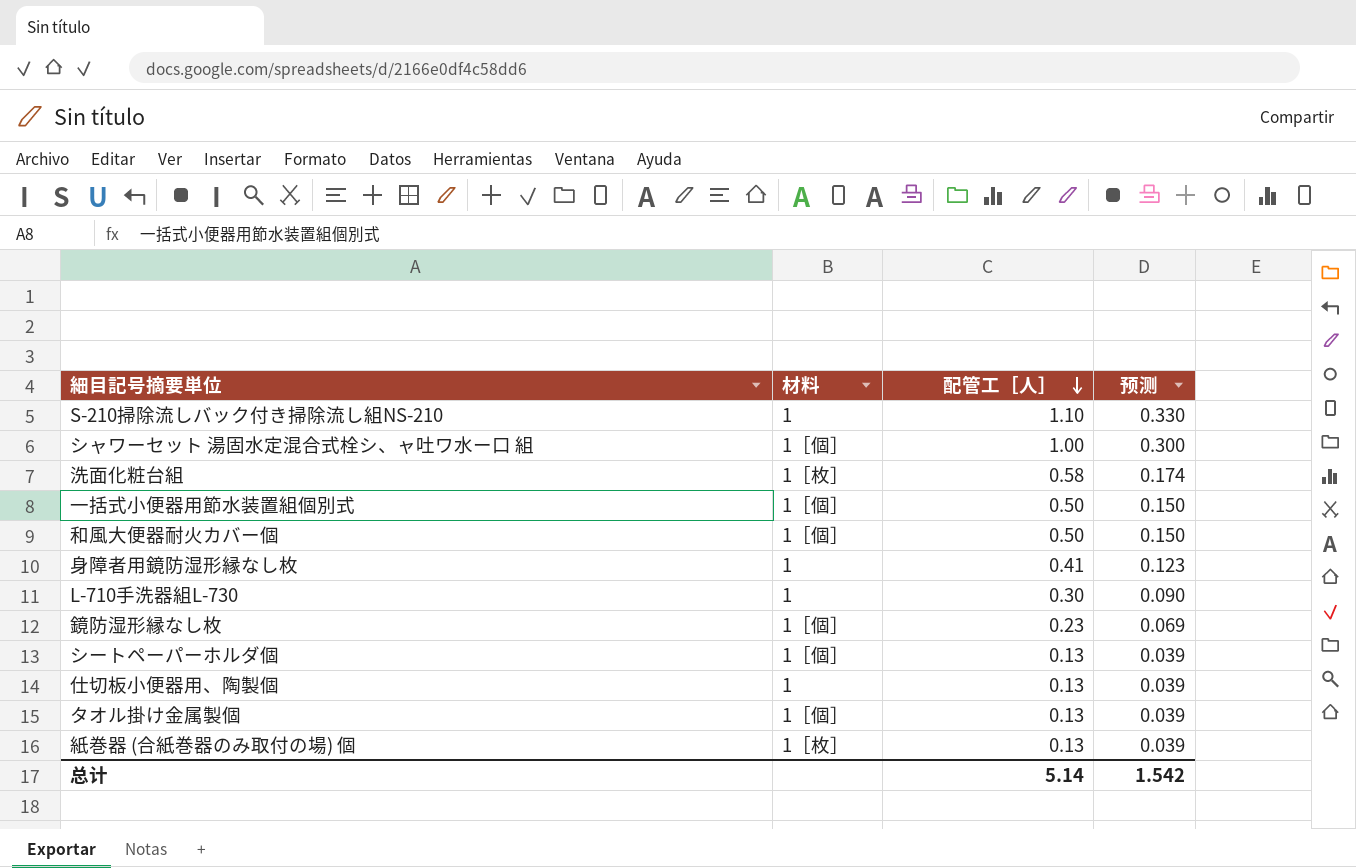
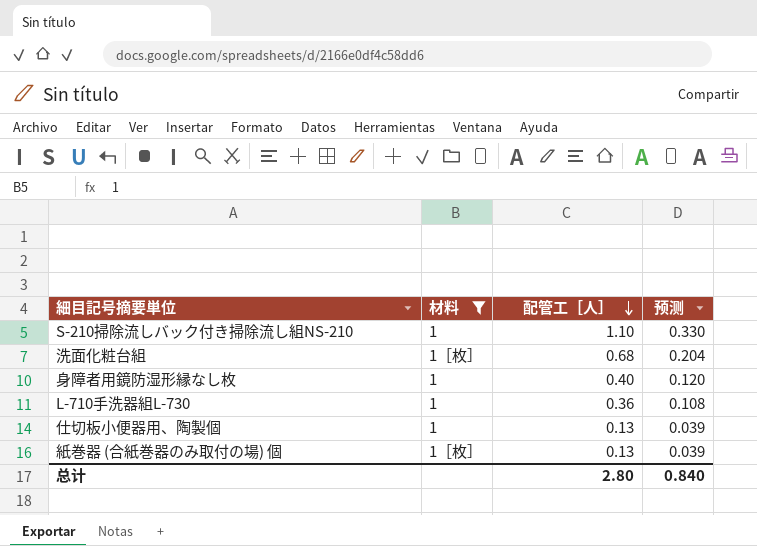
filter: none -> 材料 != 1［個］
洗面化粧台組 | 配管工［人］: 0.58 -> 0.68
洗面化粧台組 | 预测: 0.174 -> 0.204
身障者用鏡防湿形縁なし枚 | 配管工［人］: 0.41 -> 0.40
身障者用鏡防湿形縁なし枚 | 预测: 0.123 -> 0.120
L-710手洗器組L-730 | 配管工［人］: 0.30 -> 0.36
L-710手洗器組L-730 | 预测: 0.090 -> 0.108
总计 | 配管工［人］: 5.14 -> 2.80
总计 | 预测: 1.542 -> 0.840

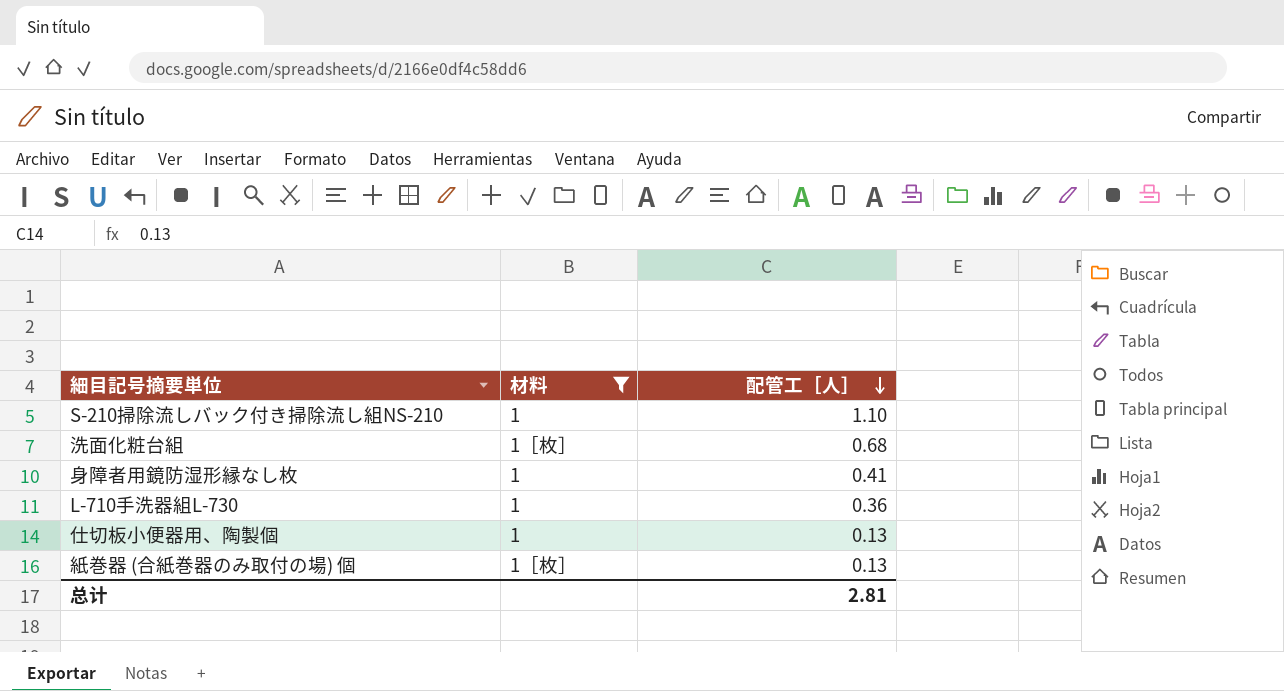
column 预测 | formula: [配管工［人］] * 0.3 -> none
身障者用鏡防湿形縁なし枚 | 配管工［人］: 0.40 -> 0.41
总计 | 配管工［人］: 2.80 -> 2.81

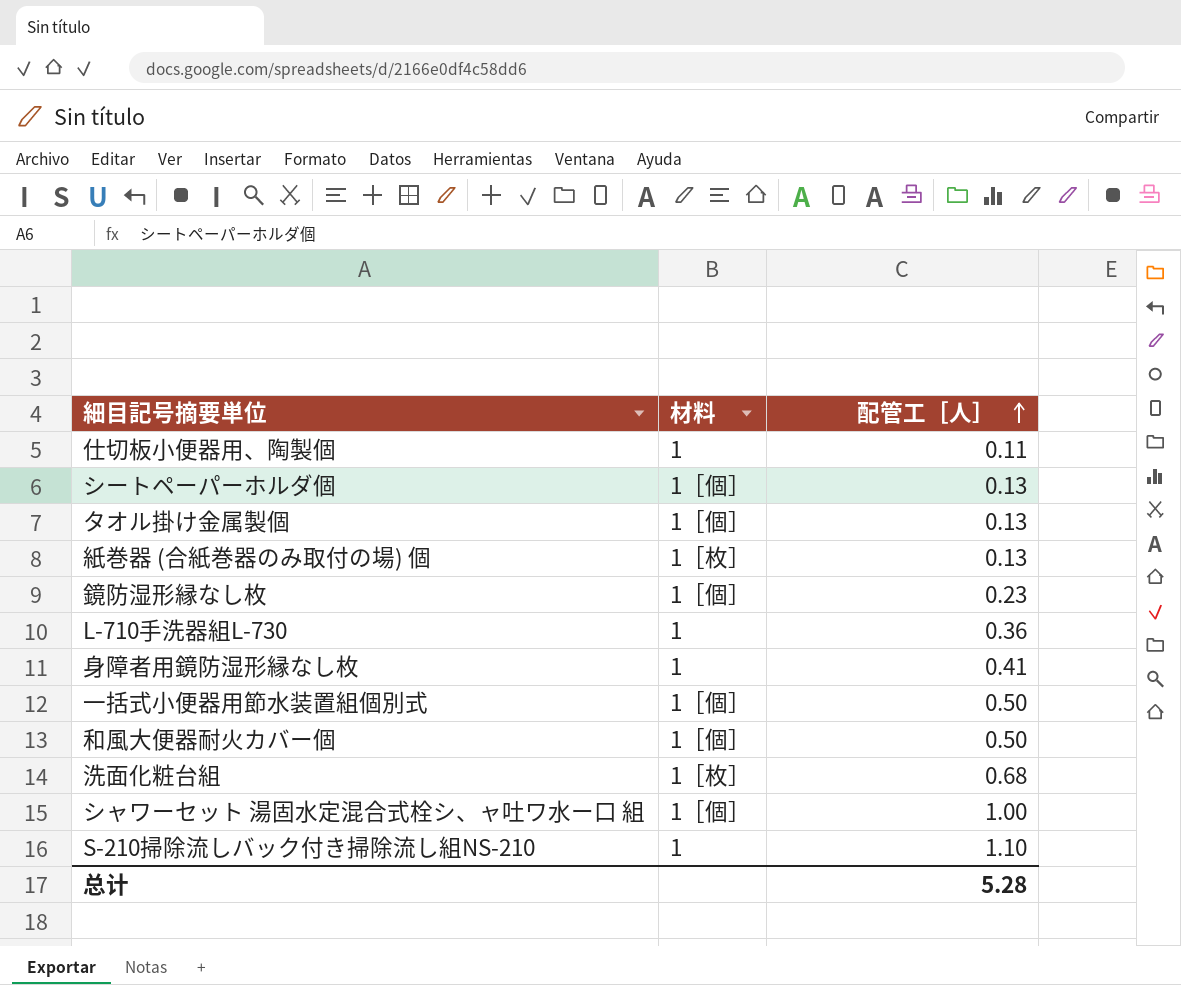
filter: 材料 != 1［個］ -> none
row order: 配管工［人］ descending -> 配管工［人］ ascending
仕切板小便器用、陶製個 | 配管工［人］: 0.13 -> 0.11
总计 | 配管工［人］: 2.81 -> 5.28

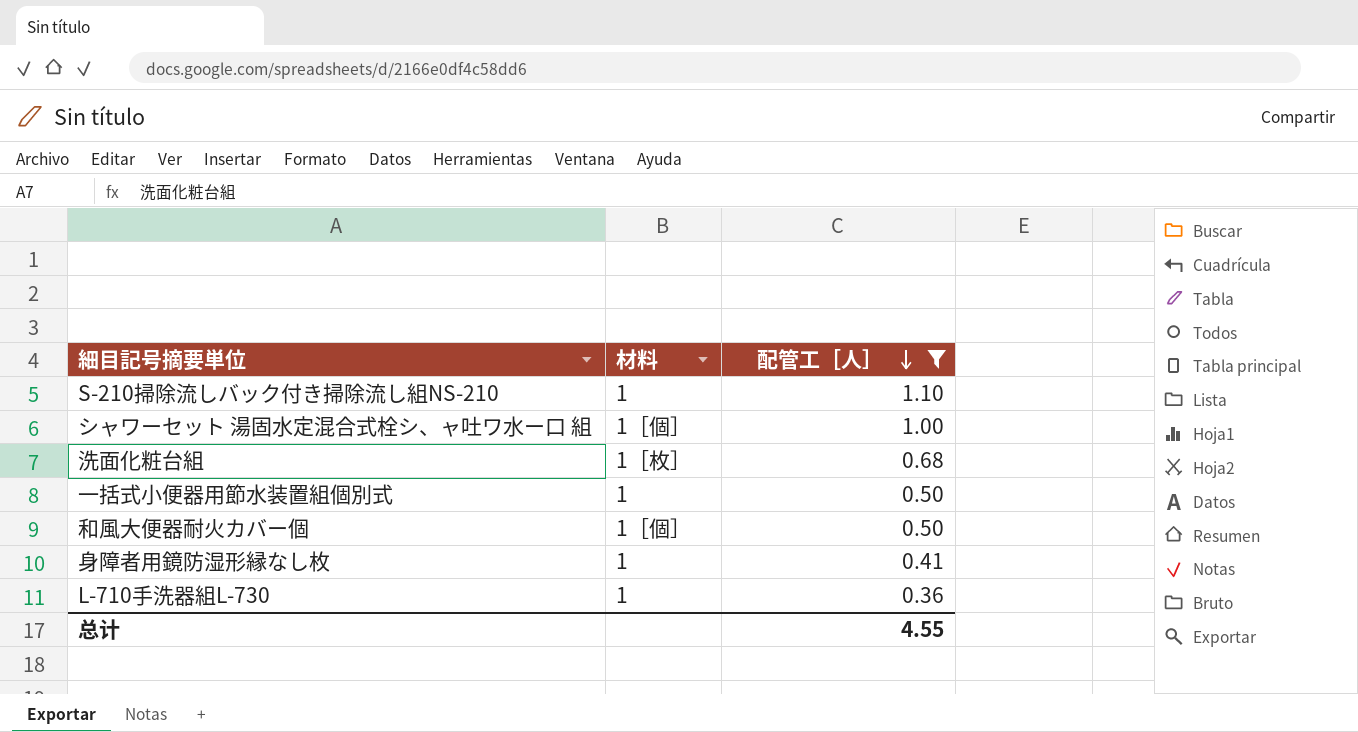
filter: none -> 配管工［人］ >= 0.36
row order: 配管工［人］ ascending -> 配管工［人］ descending
一括式小便器用節水装置組個別式 | 材料: 1［個］ -> 1
总计 | 配管工［人］: 5.28 -> 4.55

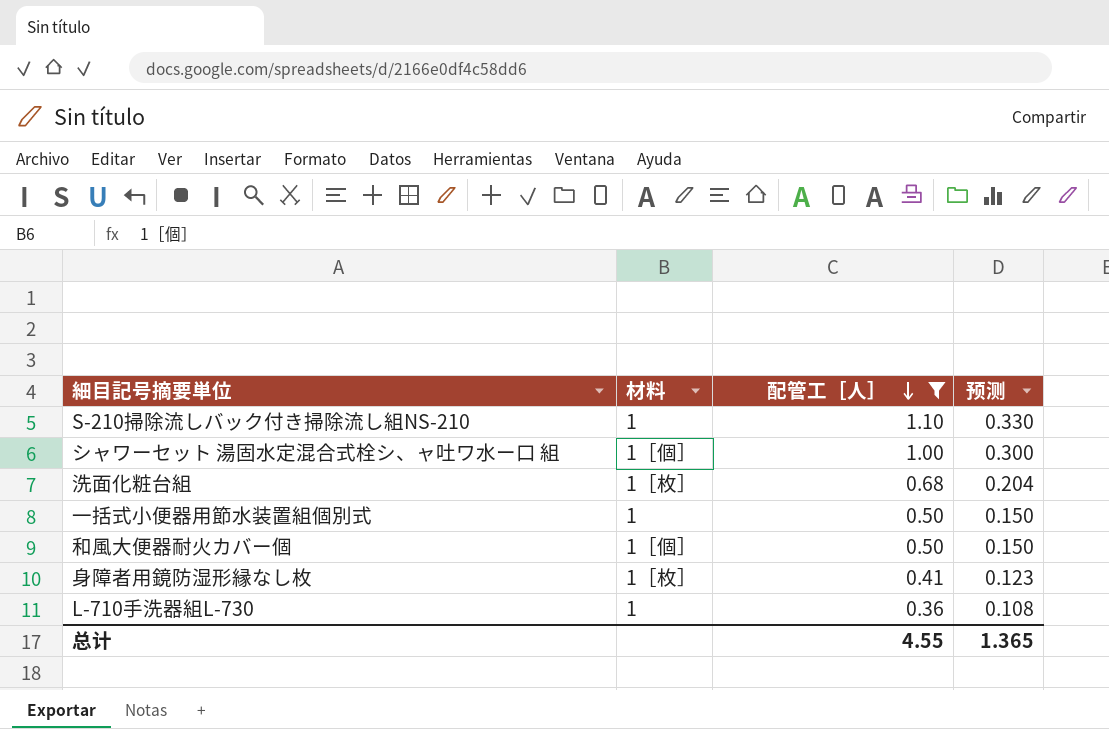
column 预测 | formula: none -> [配管工［人］] * 0.3
身障者用鏡防湿形縁なし枚 | 材料: 1 -> 1［枚］

